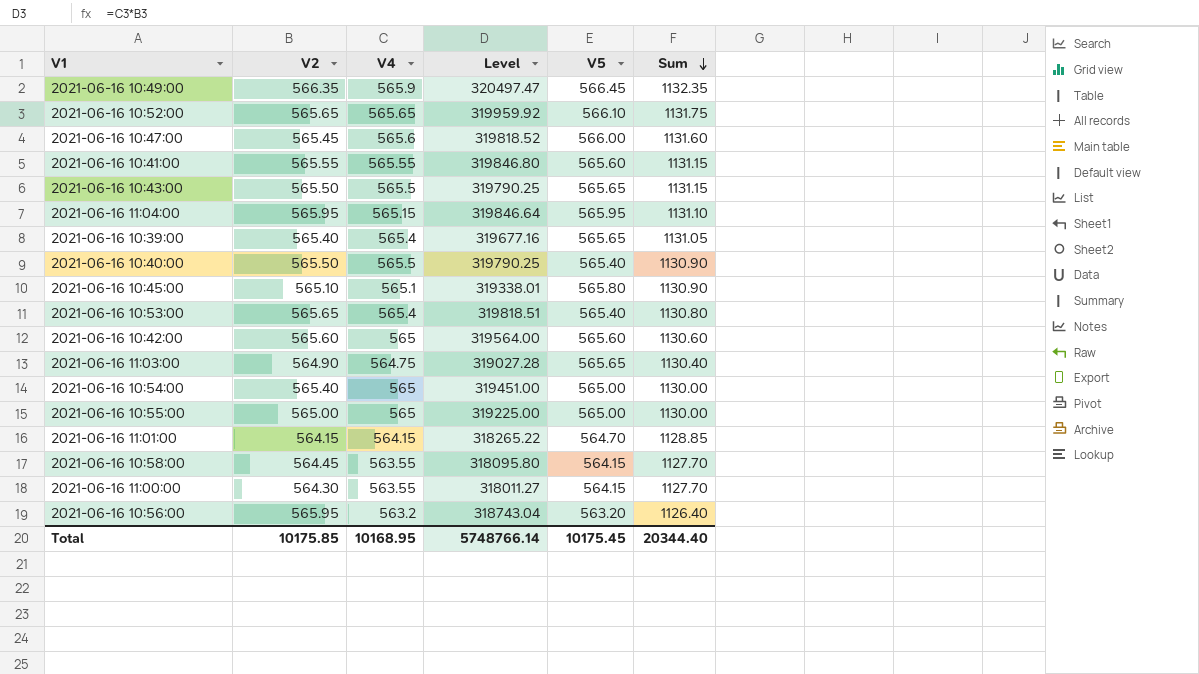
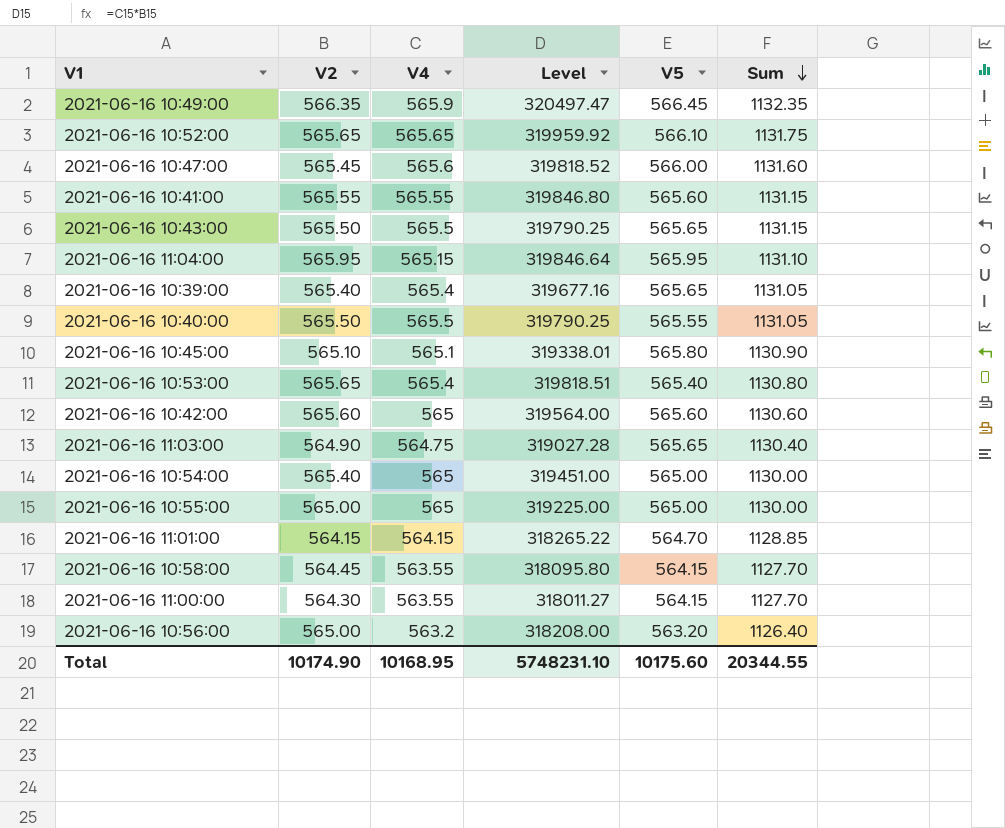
2021-06-16 10:40:00 | V5: 565.40 -> 565.55
2021-06-16 10:40:00 | Sum: 1130.90 -> 1131.05
2021-06-16 10:56:00 | V2: 565.95 -> 565.00
2021-06-16 10:56:00 | Level: 318743.04 -> 318208.00
Total | V2: 10175.85 -> 10174.90
Total | Level: 5748766.14 -> 5748231.10
Total | V5: 10175.45 -> 10175.60
Total | Sum: 20344.40 -> 20344.55

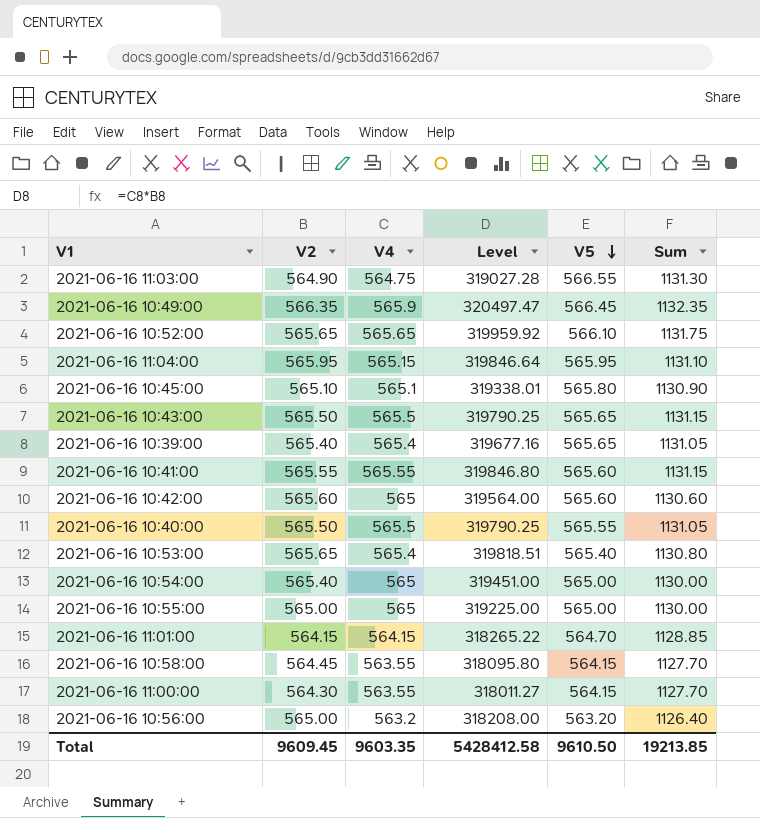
row order: Sum descending -> V5 descending
row 2021-06-16 10:47:00: 565.45 | 565.6 | 319818.52 | 566.00 | 1131.60 -> none
2021-06-16 11:03:00 | V5: 565.65 -> 566.55
2021-06-16 11:03:00 | Sum: 1130.40 -> 1131.30
Total | V2: 10174.90 -> 9609.45
Total | V4: 10168.95 -> 9603.35
Total | Level: 5748231.10 -> 5428412.58
Total | V5: 10175.60 -> 9610.50
Total | Sum: 20344.55 -> 19213.85

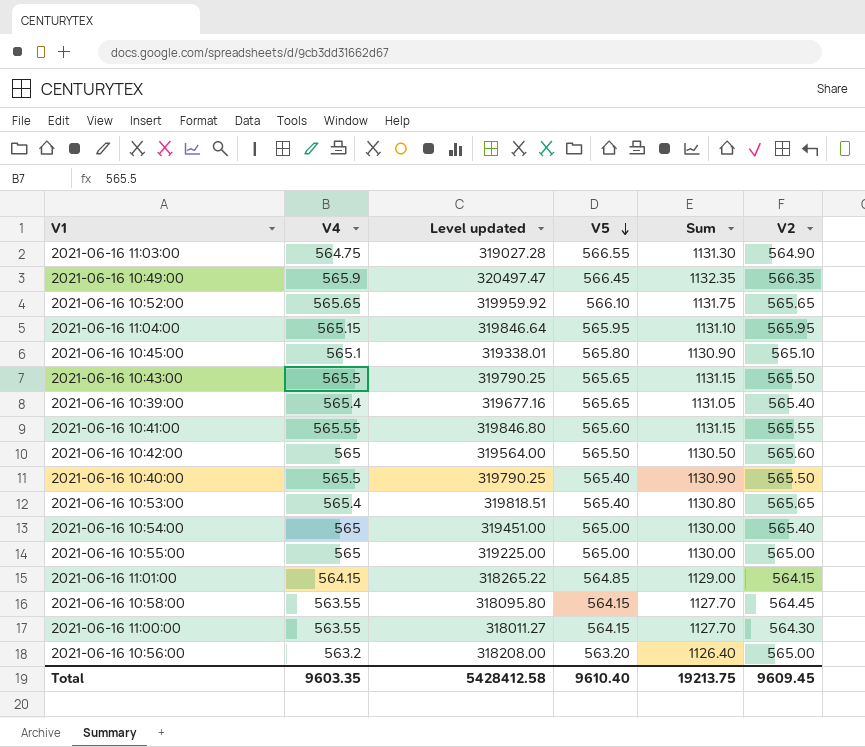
column name: Level -> Level updated
column V2 | position: 2 -> 6
2021-06-16 10:42:00 | V5: 565.60 -> 565.50
2021-06-16 10:42:00 | Sum: 1130.60 -> 1130.50
2021-06-16 10:40:00 | V5: 565.55 -> 565.40
2021-06-16 10:40:00 | Sum: 1131.05 -> 1130.90
2021-06-16 11:01:00 | V5: 564.70 -> 564.85
2021-06-16 11:01:00 | Sum: 1128.85 -> 1129.00
Total | V5: 9610.50 -> 9610.40
Total | Sum: 19213.85 -> 19213.75

